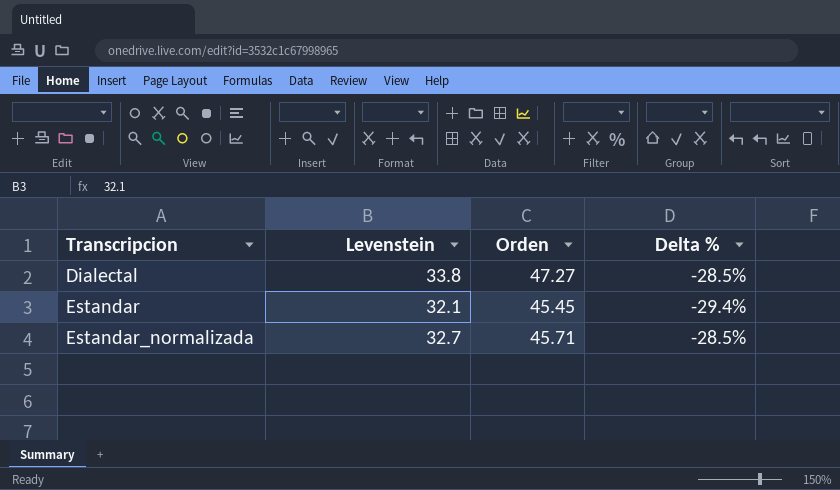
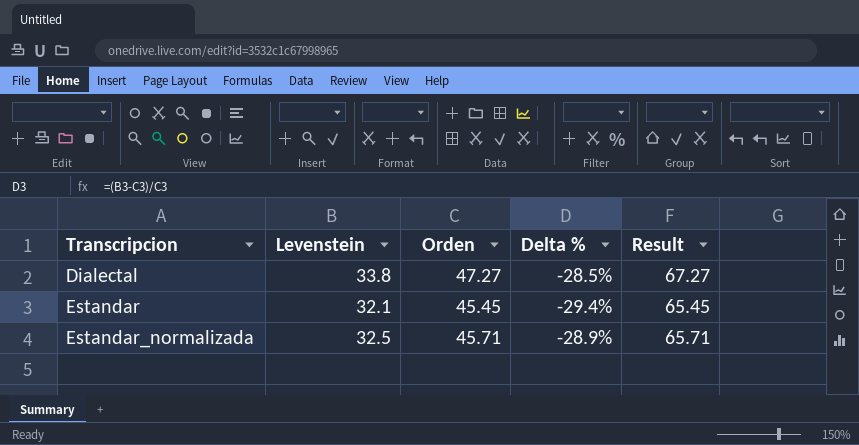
column Result | formula: none -> [Orden] + 20
Estandar_normalizada | Levenstein: 32.7 -> 32.5
Estandar_normalizada | Delta %: -28.5% -> -28.9%

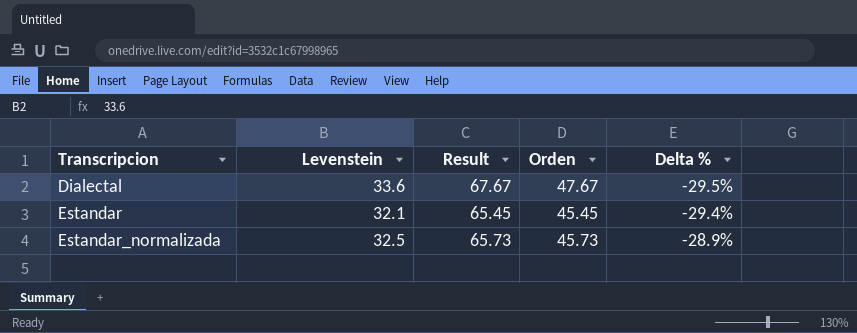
column Result | position: 5 -> 3
Dialectal | Levenstein: 33.8 -> 33.6
Dialectal | Result: 67.27 -> 67.67
Dialectal | Orden: 47.27 -> 47.67
Dialectal | Delta %: -28.5% -> -29.5%
Estandar_normalizada | Result: 65.71 -> 65.73
Estandar_normalizada | Orden: 45.71 -> 45.73

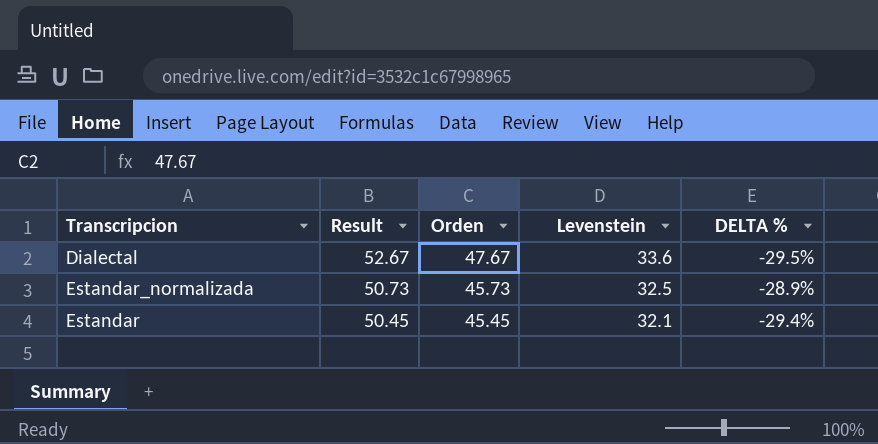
row order: Transcripcion ascending -> Result descending
column Result | formula: [Orden] + 20 -> [Orden] + 5
column Levenstein | position: 2 -> 4
column name: Delta % -> DELTA %

